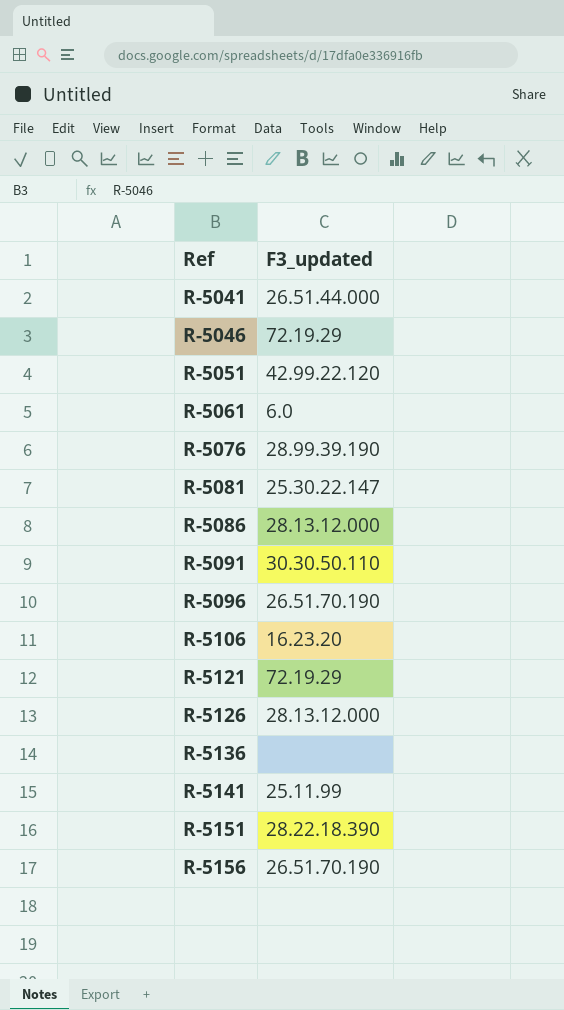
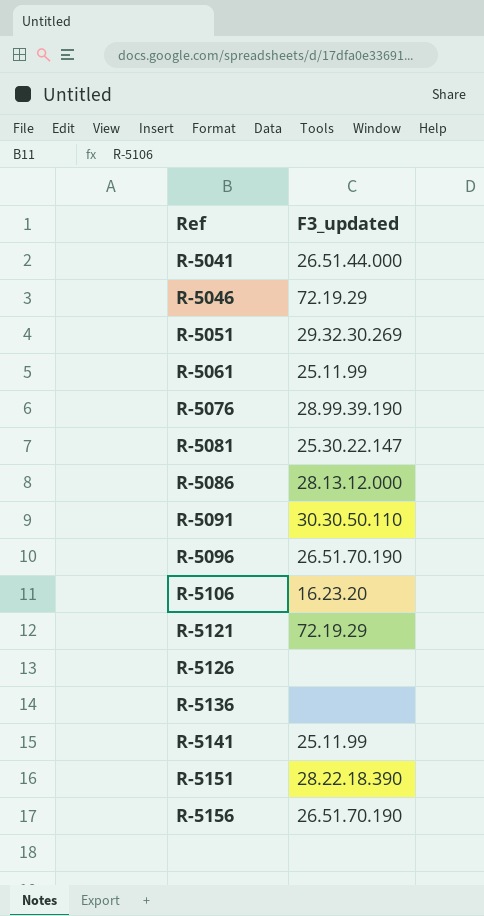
R-5051 | F3_updated: 42.99.22.120 -> 29.32.30.269
R-5061 | F3_updated: 6.0 -> 25.11.99
R-5126 | F3_updated: 28.13.12.000 -> none

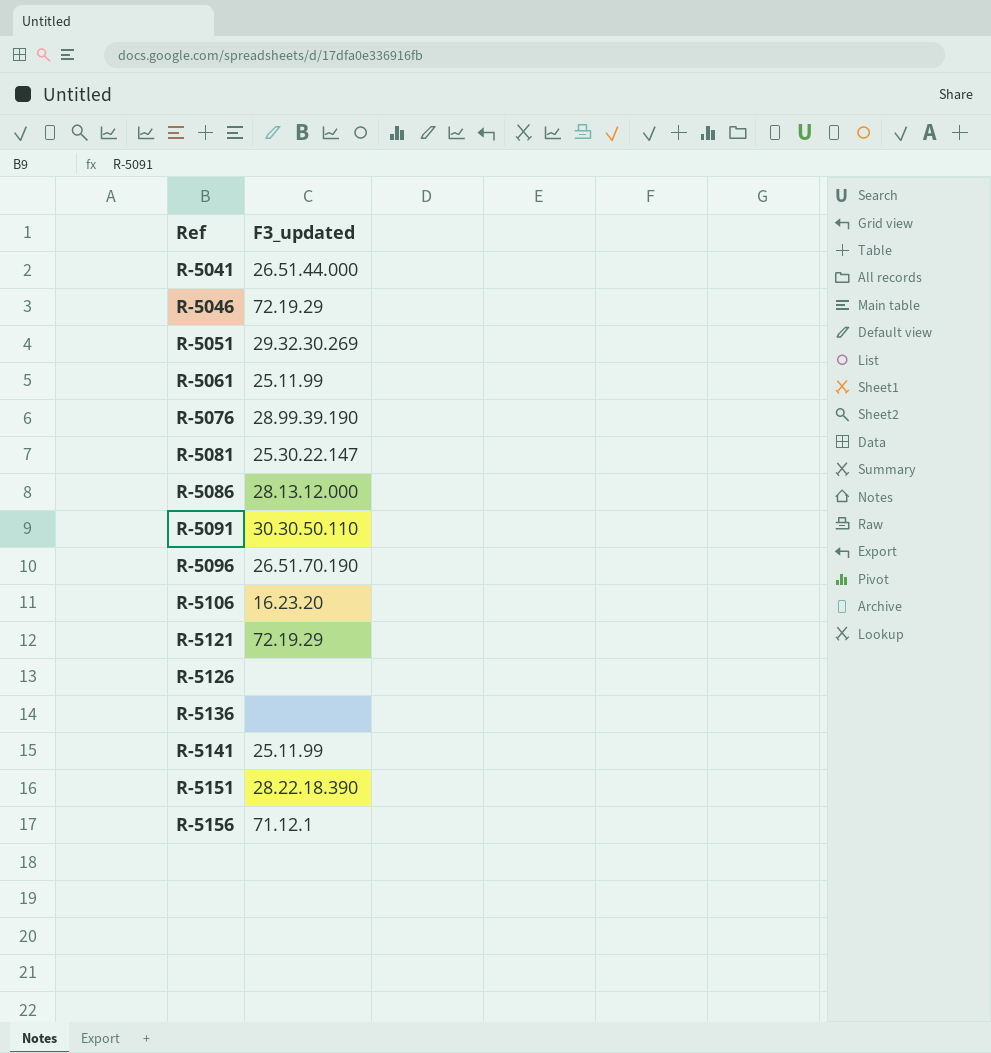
R-5156 | F3_updated: 26.51.70.190 -> 71.12.1

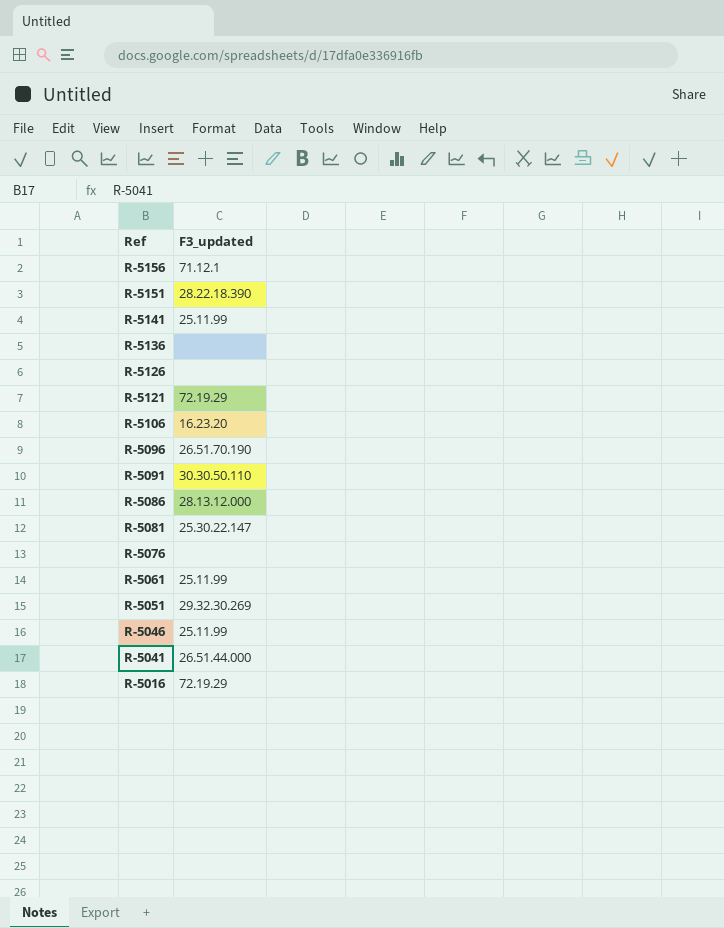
row order: Ref ascending -> Ref descending
R-5076 | F3_updated: 28.99.39.190 -> none
R-5046 | F3_updated: 72.19.29 -> 25.11.99
row R-5016: none -> 72.19.29

